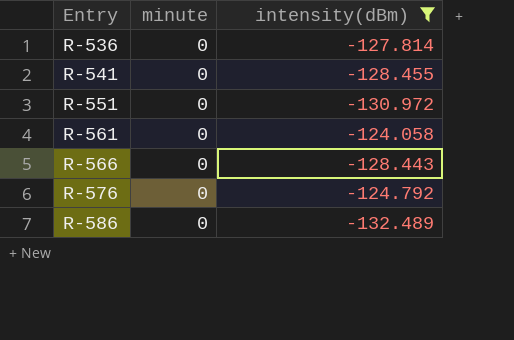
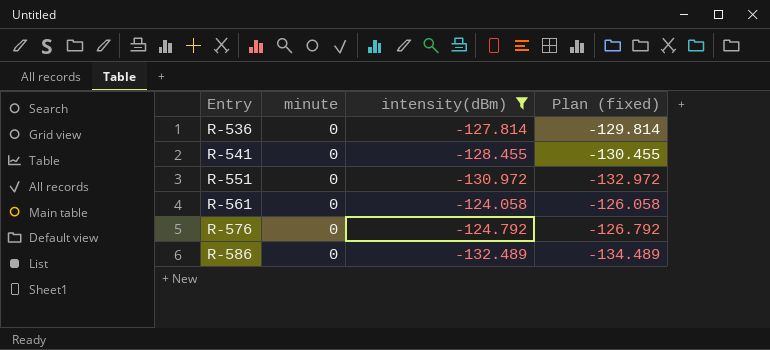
column Plan (fixed) | formula: none -> [intensity(dBm)] - 2
row R-566: 0 | -128.443 -> none

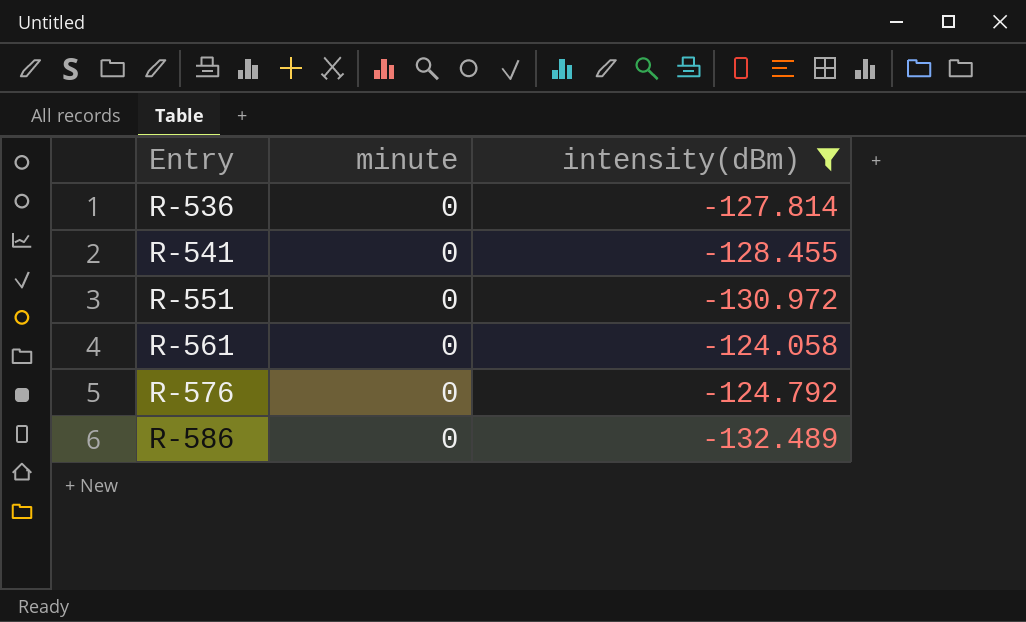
column Plan (fixed) | formula: [intensity(dBm)] - 2 -> none

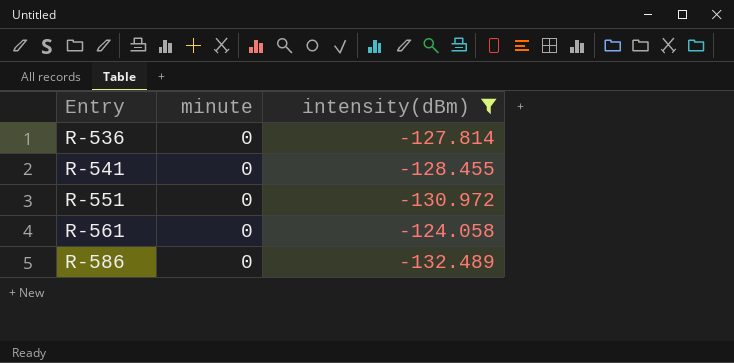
row R-576: 0 | -124.792 -> none

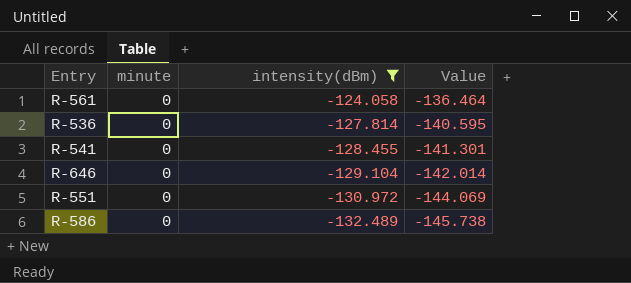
row order: Entry ascending -> intensity(dBm) descending
column Value | formula: none -> [intensity(dBm)] * 1.1
row R-646: none -> 0 | -129.104 | -142.014

